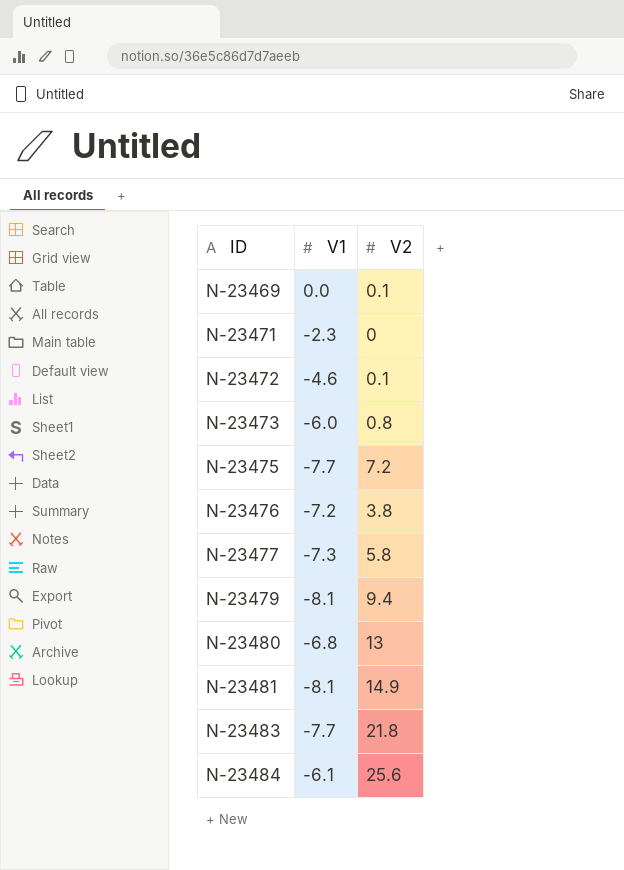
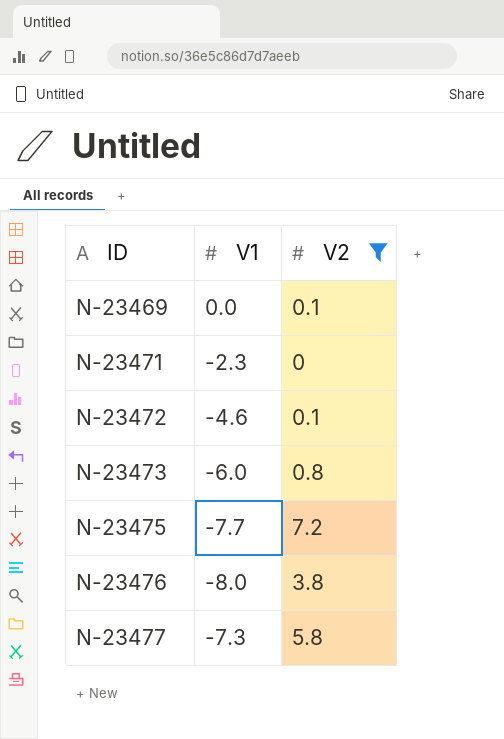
filter: none -> V2 <= 7.2
N-23476 | V1: -7.2 -> -8.0

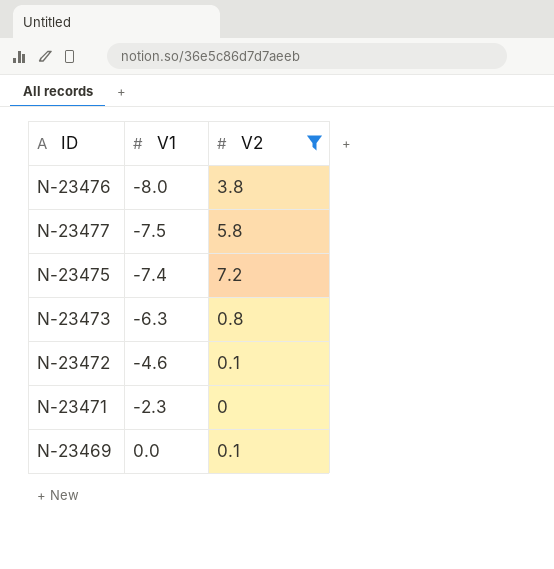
row order: ID ascending -> V1 ascending
N-23477 | V1: -7.3 -> -7.5
N-23475 | V1: -7.7 -> -7.4
N-23473 | V1: -6.0 -> -6.3

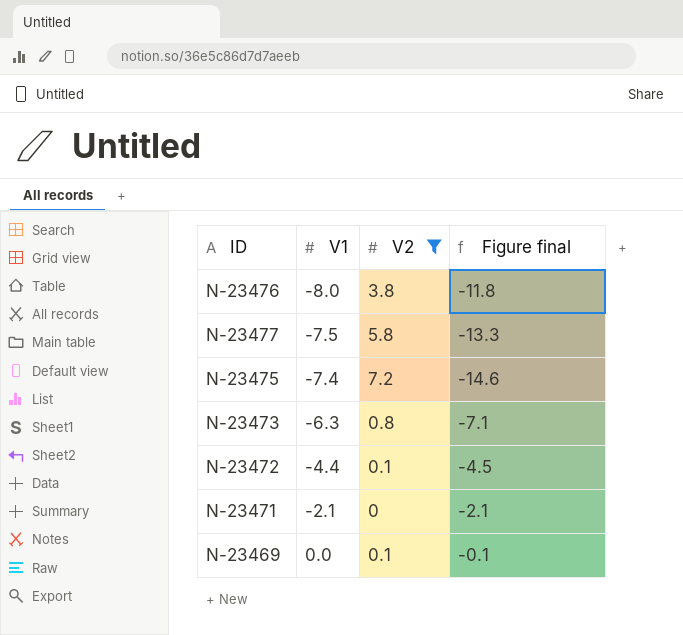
column Figure final | formula: none -> [V1] - [V2]
N-23472 | V1: -4.6 -> -4.4
N-23471 | V1: -2.3 -> -2.1

